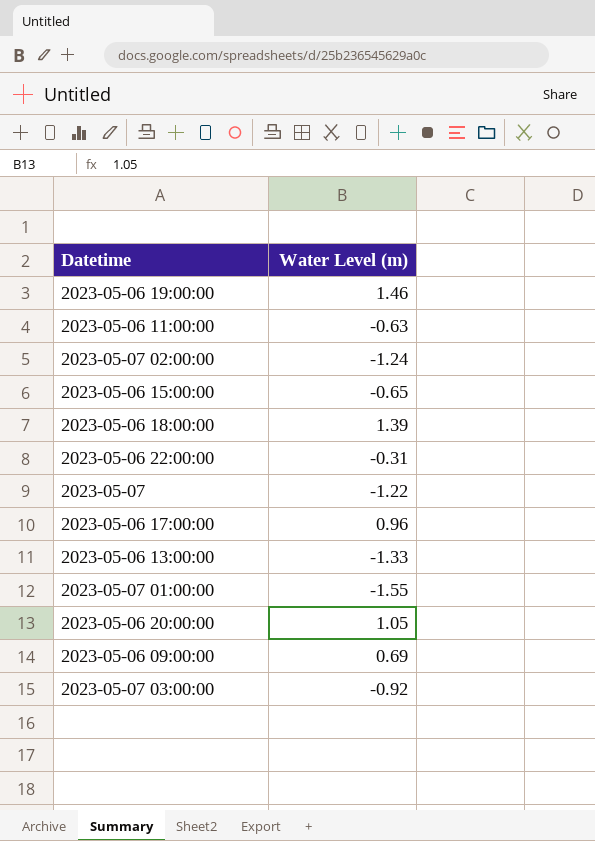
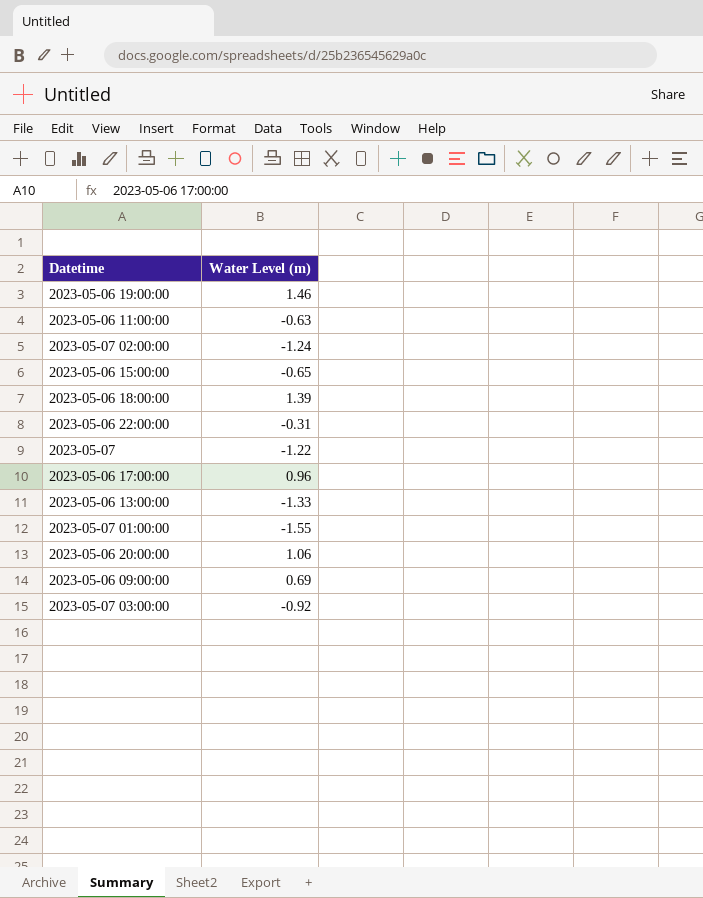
2023-05-06 20:00:00 | Water Level (m): 1.05 -> 1.06

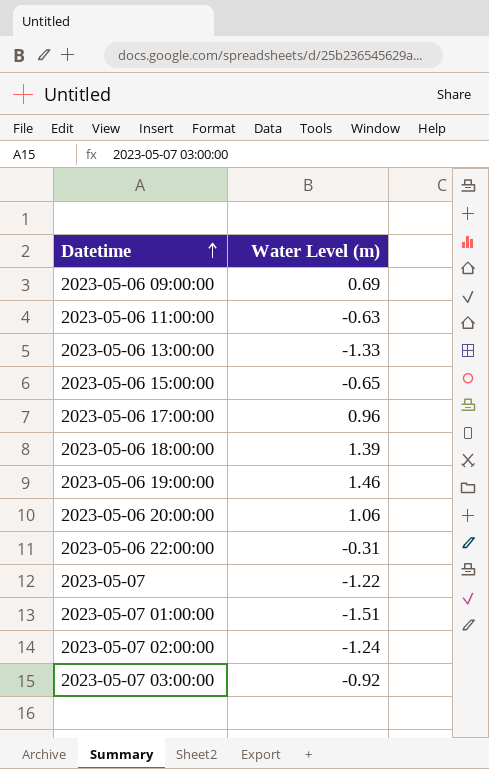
row order: none -> Datetime ascending
2023-05-07 01:00:00 | Water Level (m): -1.55 -> -1.51

